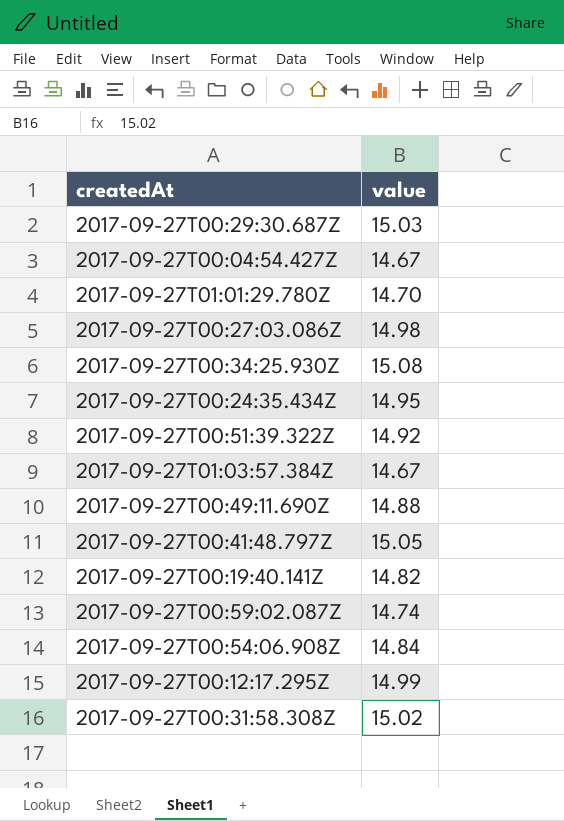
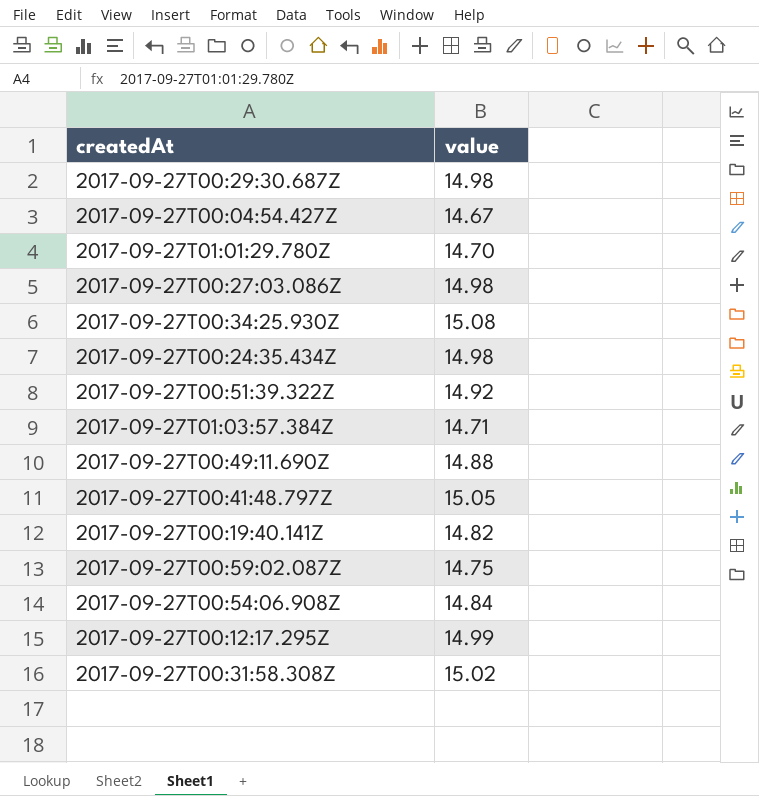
2017-09-27T00:29:30.687Z | value: 15.03 -> 14.98
2017-09-27T00:24:35.434Z | value: 14.95 -> 14.98
2017-09-27T01:03:57.384Z | value: 14.67 -> 14.71
2017-09-27T00:59:02.087Z | value: 14.74 -> 14.75

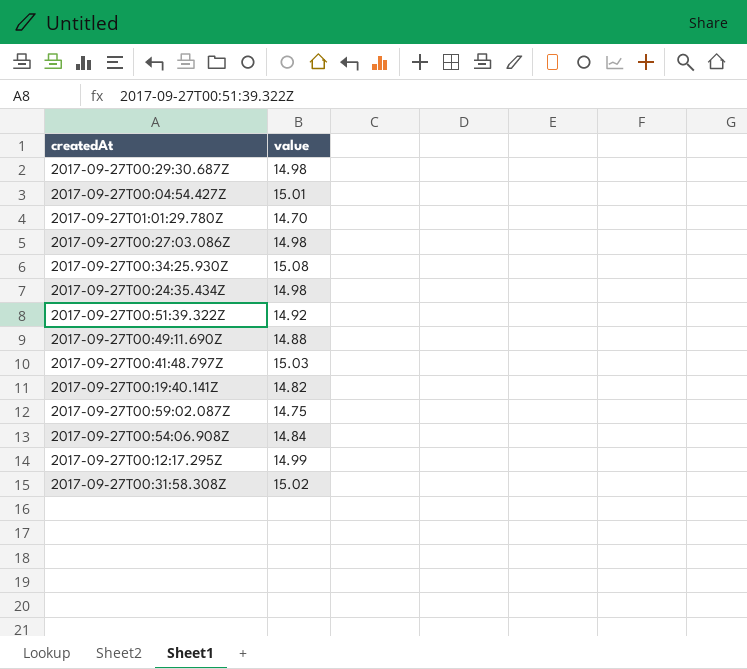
row 2017-09-27T01:03:57.384Z: 14.71 -> none
2017-09-27T00:04:54.427Z | value: 14.67 -> 15.01
2017-09-27T00:41:48.797Z | value: 15.05 -> 15.03

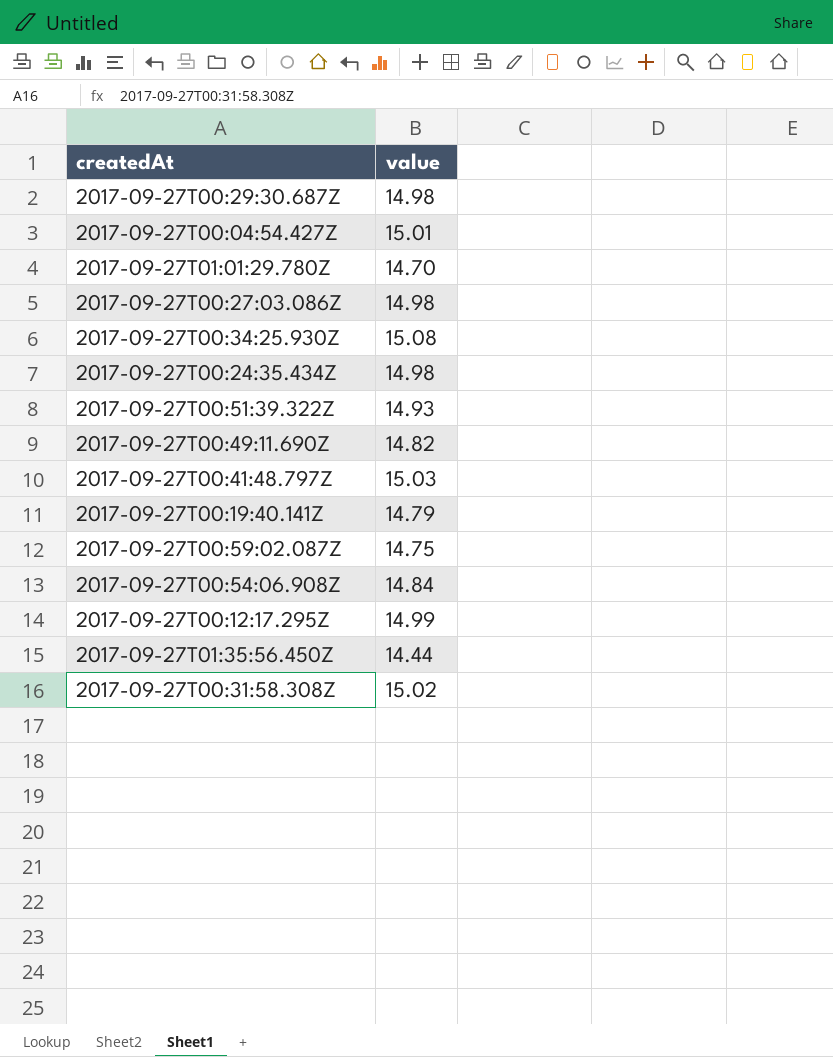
2017-09-27T00:51:39.322Z | value: 14.92 -> 14.93
2017-09-27T00:49:11.690Z | value: 14.88 -> 14.82
2017-09-27T00:19:40.141Z | value: 14.82 -> 14.79
row 2017-09-27T01:35:56.450Z: none -> 14.44

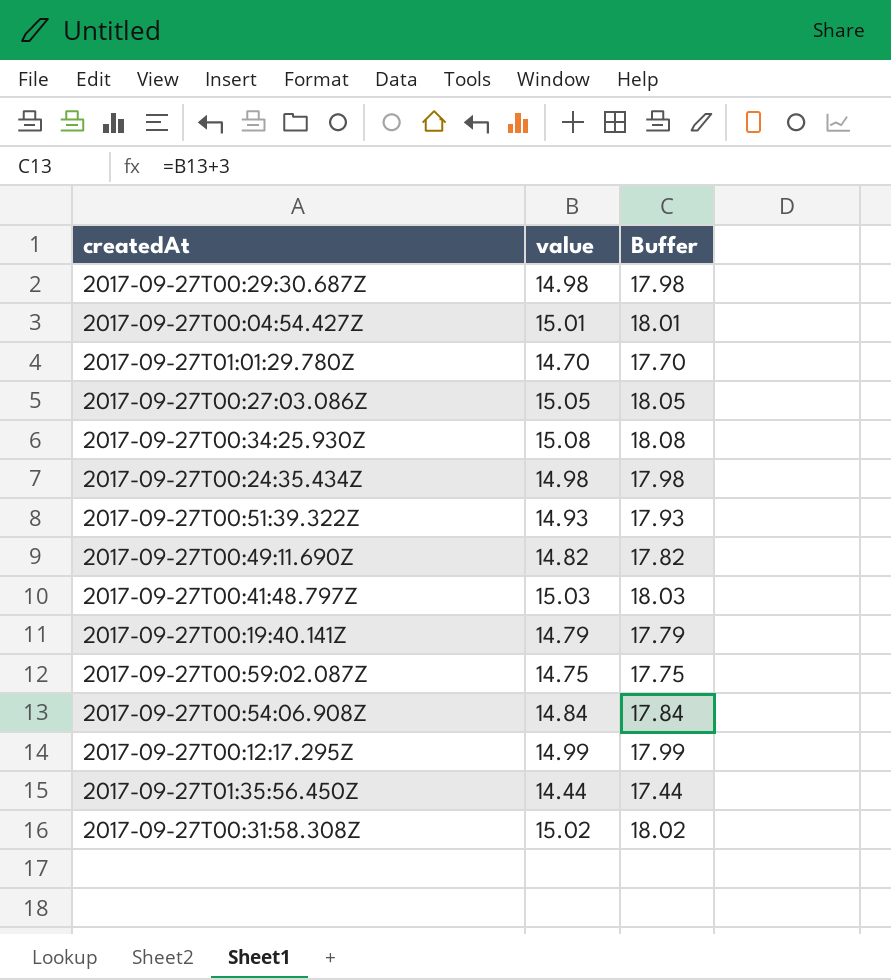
column Buffer | formula: none -> [value] + 3
2017-09-27T00:27:03.086Z | value: 14.98 -> 15.05

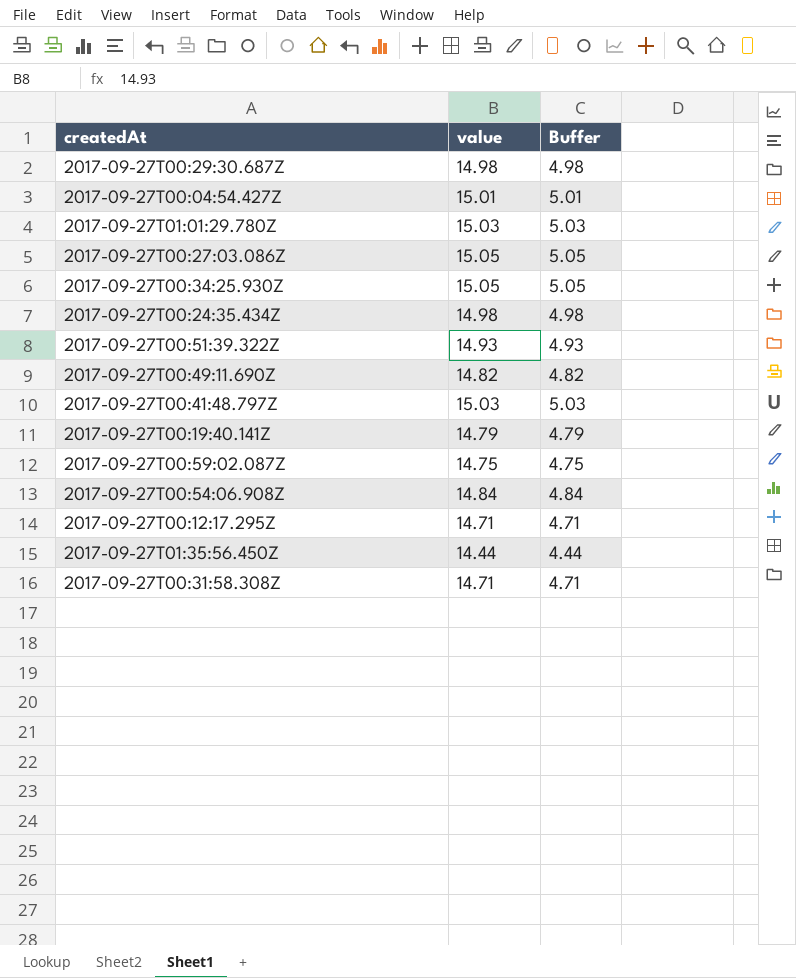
column Buffer | formula: [value] + 3 -> [value] - 10
2017-09-27T01:01:29.780Z | value: 14.70 -> 15.03
2017-09-27T00:34:25.930Z | value: 15.08 -> 15.05
2017-09-27T00:12:17.295Z | value: 14.99 -> 14.71
2017-09-27T00:31:58.308Z | value: 15.02 -> 14.71

